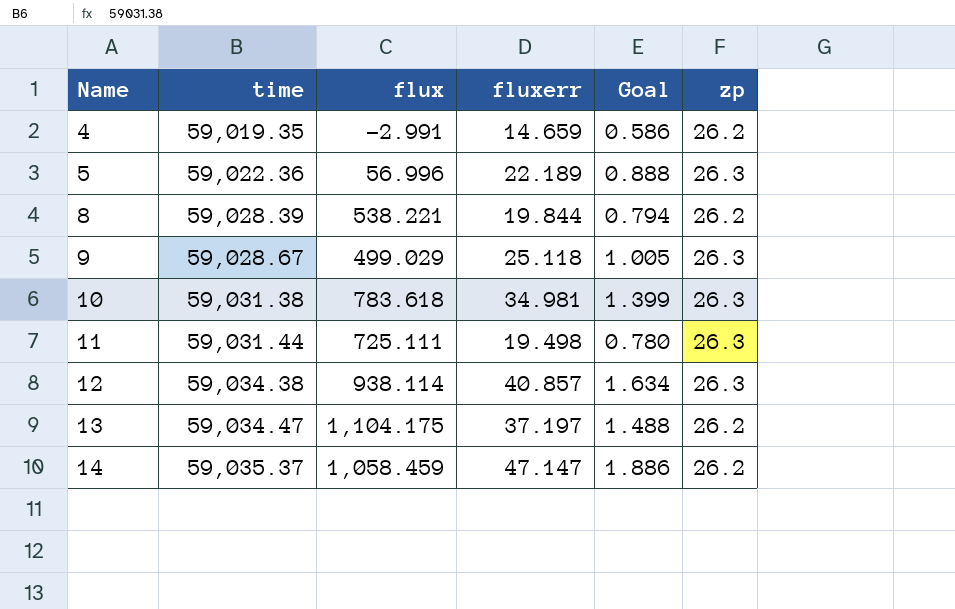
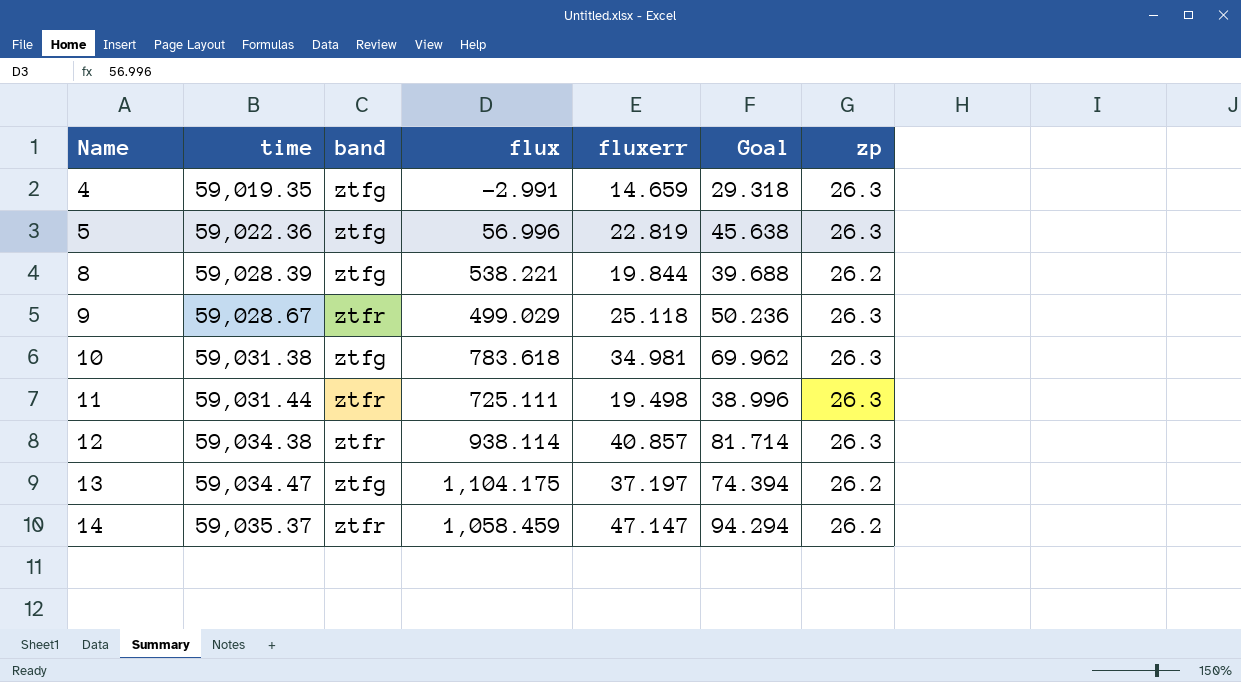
column band | position: none -> 3
column Goal | formula: [fluxerr] * 0.04 -> [fluxerr] * 2
4 | zp: 26.2 -> 26.3
5 | fluxerr: 22.189 -> 22.819

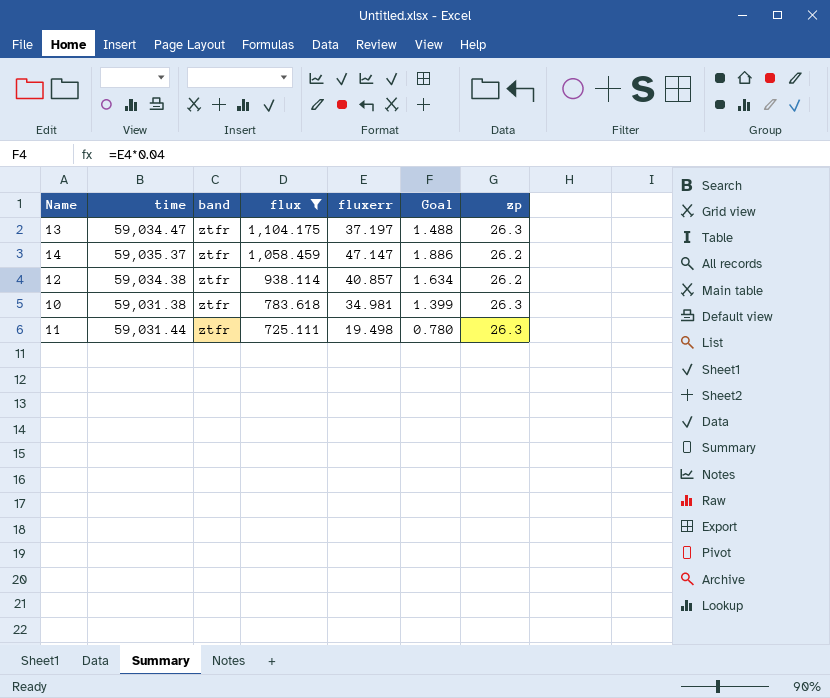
filter: none -> flux >= 725.111
row order: Name ascending -> flux descending
column Goal | formula: [fluxerr] * 2 -> [fluxerr] * 0.04
13 | band: ztfg -> ztfr
13 | zp: 26.2 -> 26.3
12 | zp: 26.3 -> 26.2
10 | band: ztfg -> ztfr

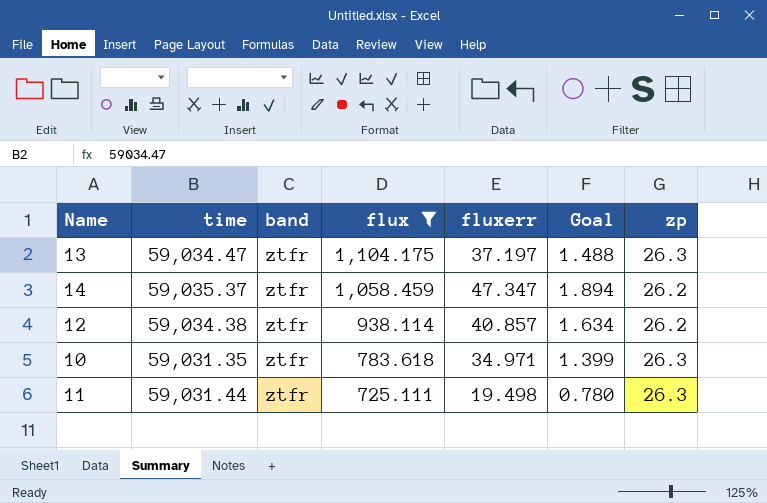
14 | fluxerr: 47.147 -> 47.347
14 | Goal: 1.886 -> 1.894
10 | time: 59,031.38 -> 59,031.35
10 | fluxerr: 34.981 -> 34.971

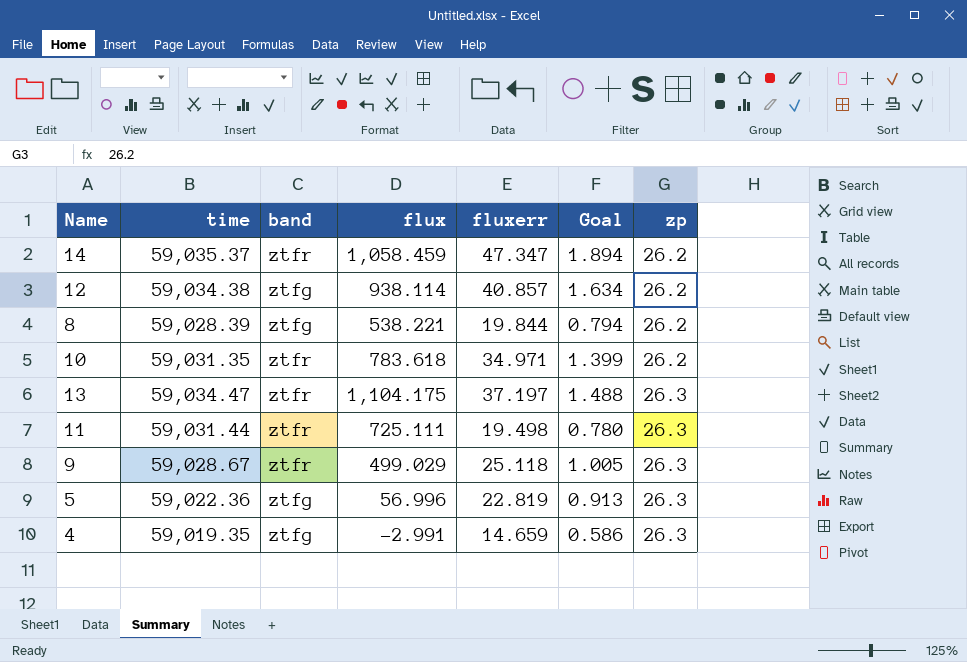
filter: flux >= 725.111 -> none
row order: flux descending -> zp ascending
12 | band: ztfr -> ztfg
10 | zp: 26.3 -> 26.2

